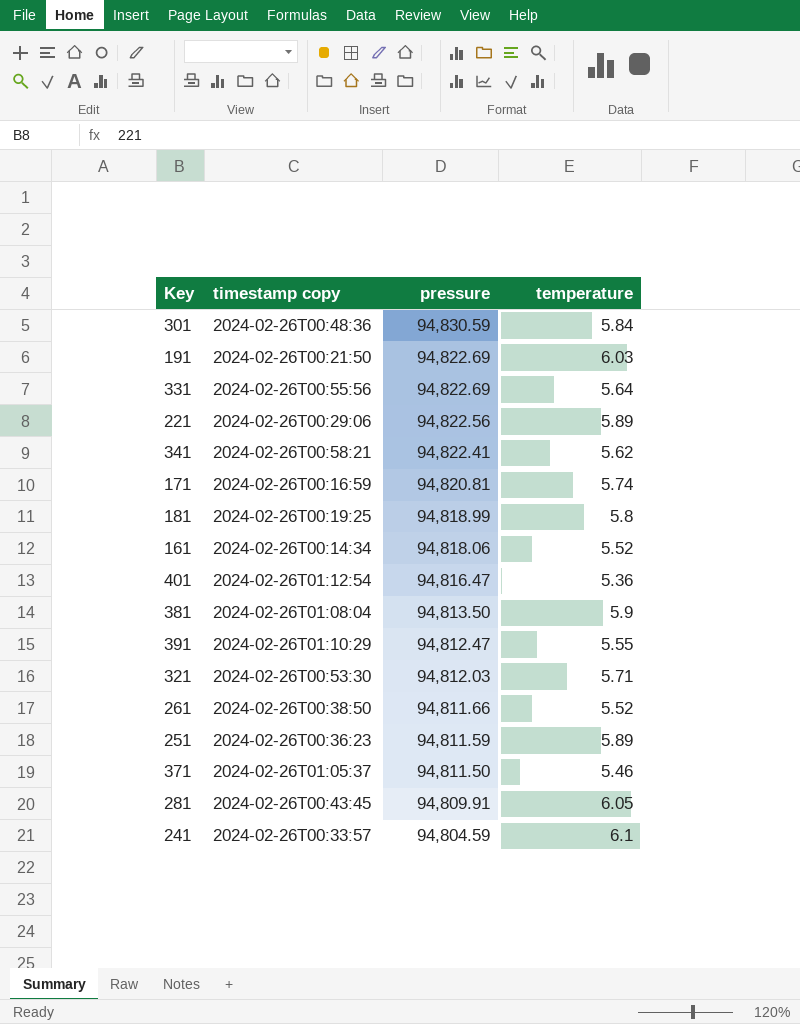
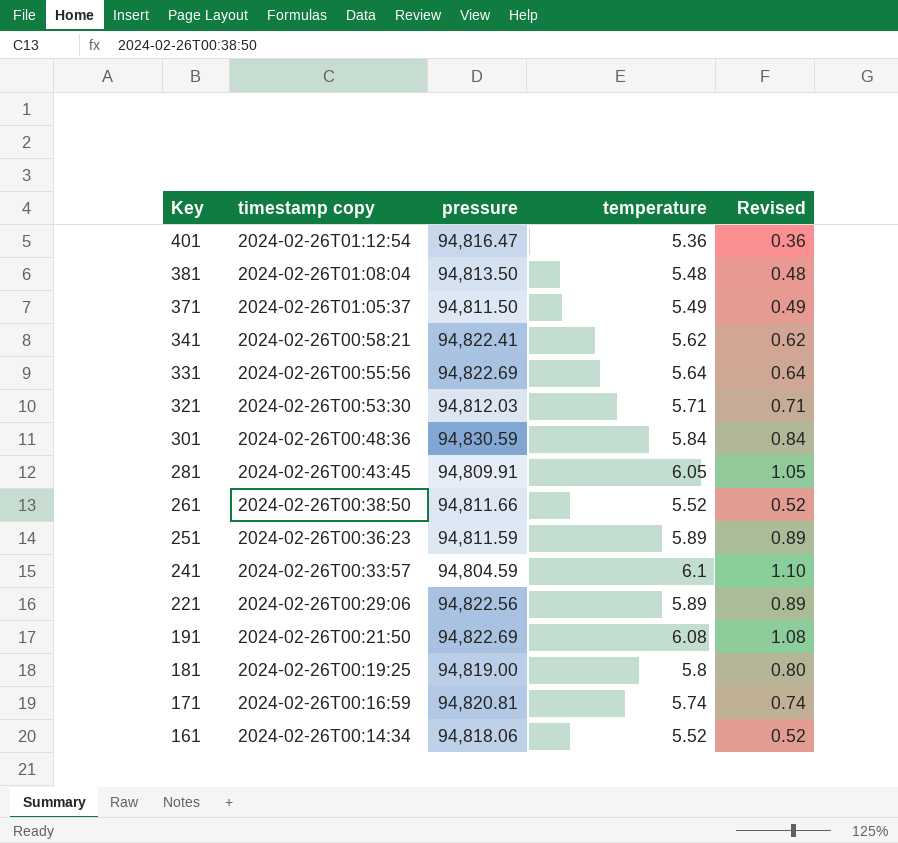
row order: pressure descending -> Key descending
column Revised | formula: none -> [temperature] - 5
row 391: 2024-02-26T01:10:29 | 94,812.47 | 5.55 -> none
381 | temperature: 5.9 -> 5.48
371 | temperature: 5.46 -> 5.49
191 | temperature: 6.03 -> 6.08
181 | pressure: 94,818.99 -> 94,819.00

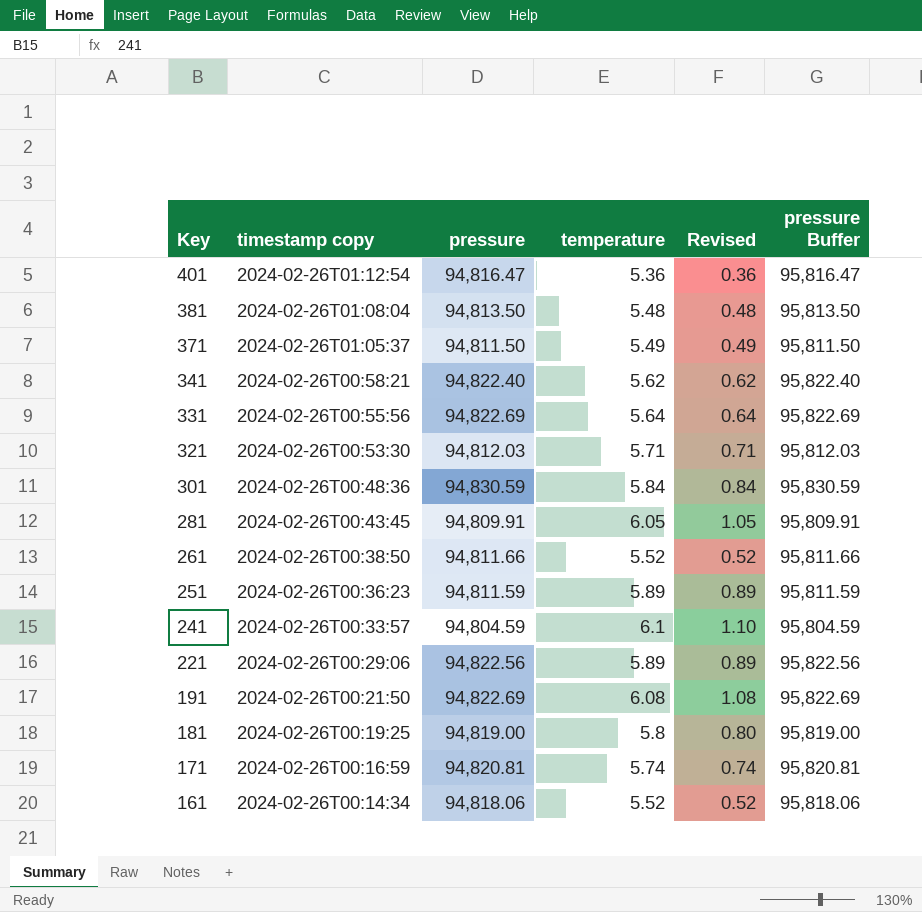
column pressure Buffer | formula: none -> [pressure] + 1000
341 | pressure: 94,822.41 -> 94,822.40

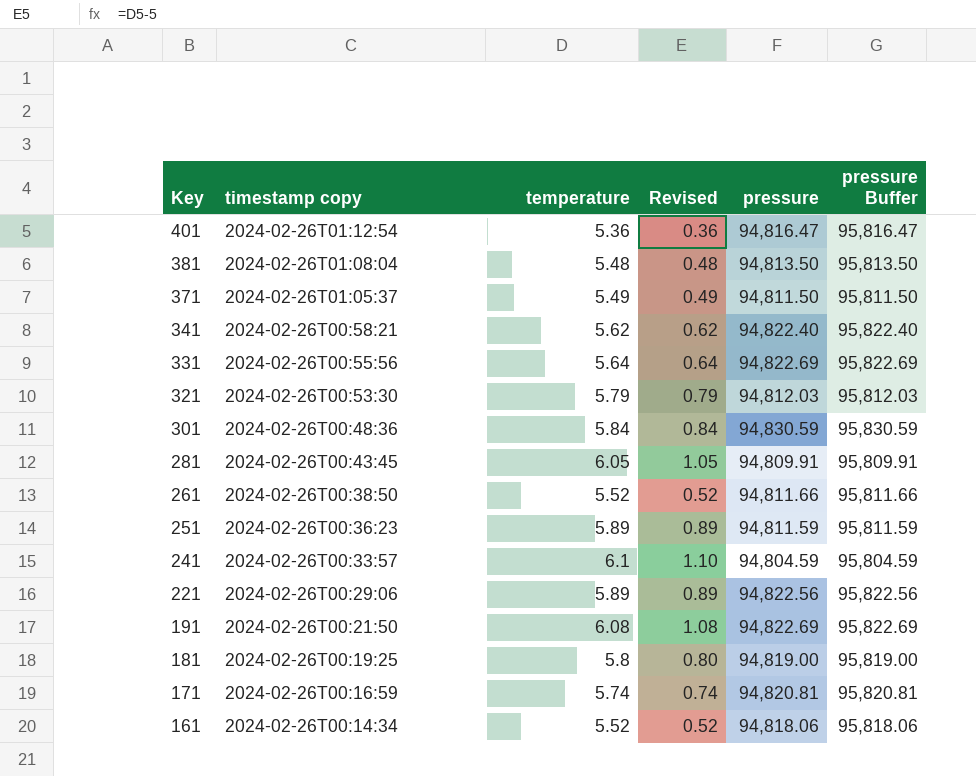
column pressure | position: 3 -> 5
321 | temperature: 5.71 -> 5.79
321 | Revised: 0.71 -> 0.79

